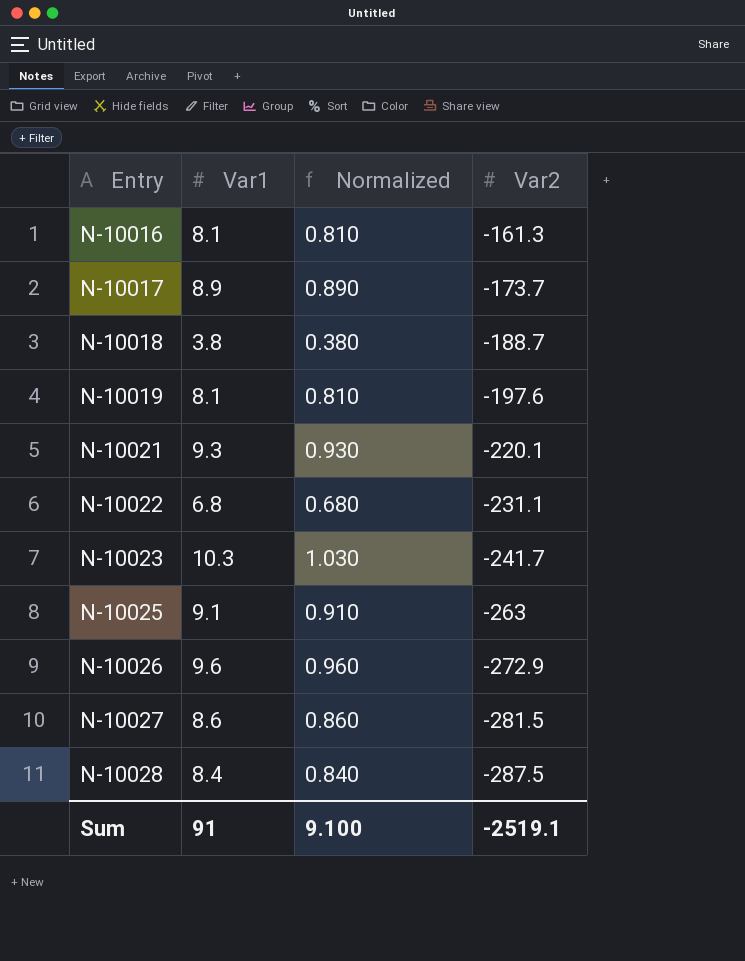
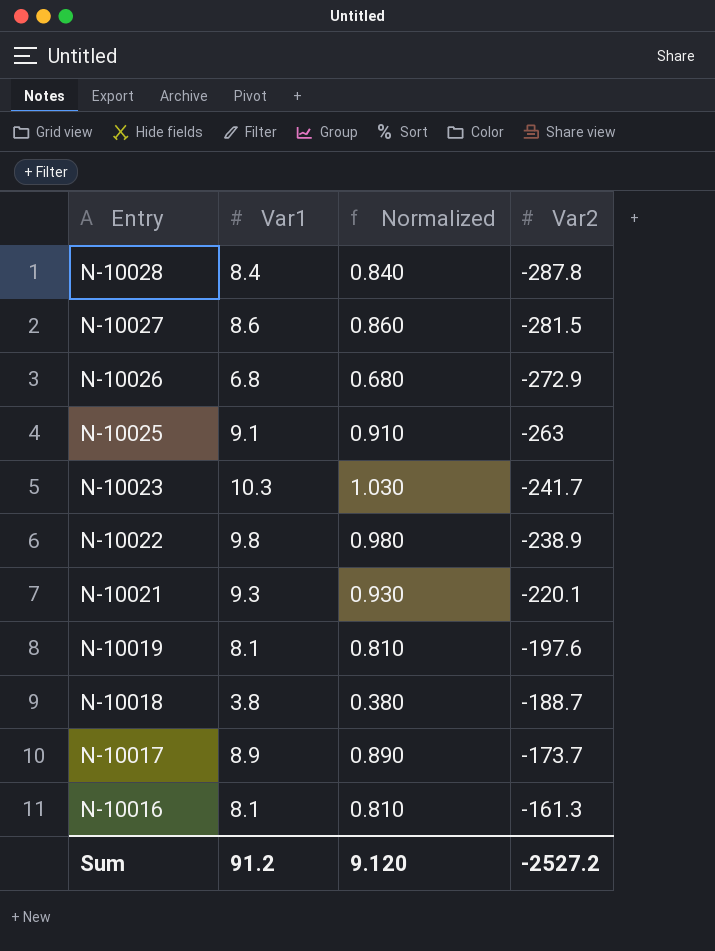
row order: Entry ascending -> Entry descending
N-10028 | Var2: -287.5 -> -287.8
N-10026 | Var1: 9.6 -> 6.8
N-10026 | Normalized: 0.960 -> 0.680
N-10022 | Var1: 6.8 -> 9.8
N-10022 | Normalized: 0.680 -> 0.980
N-10022 | Var2: -231.1 -> -238.9
Sum | Var1: 91 -> 91.2
Sum | Normalized: 9.100 -> 9.120
Sum | Var2: -2519.1 -> -2527.2

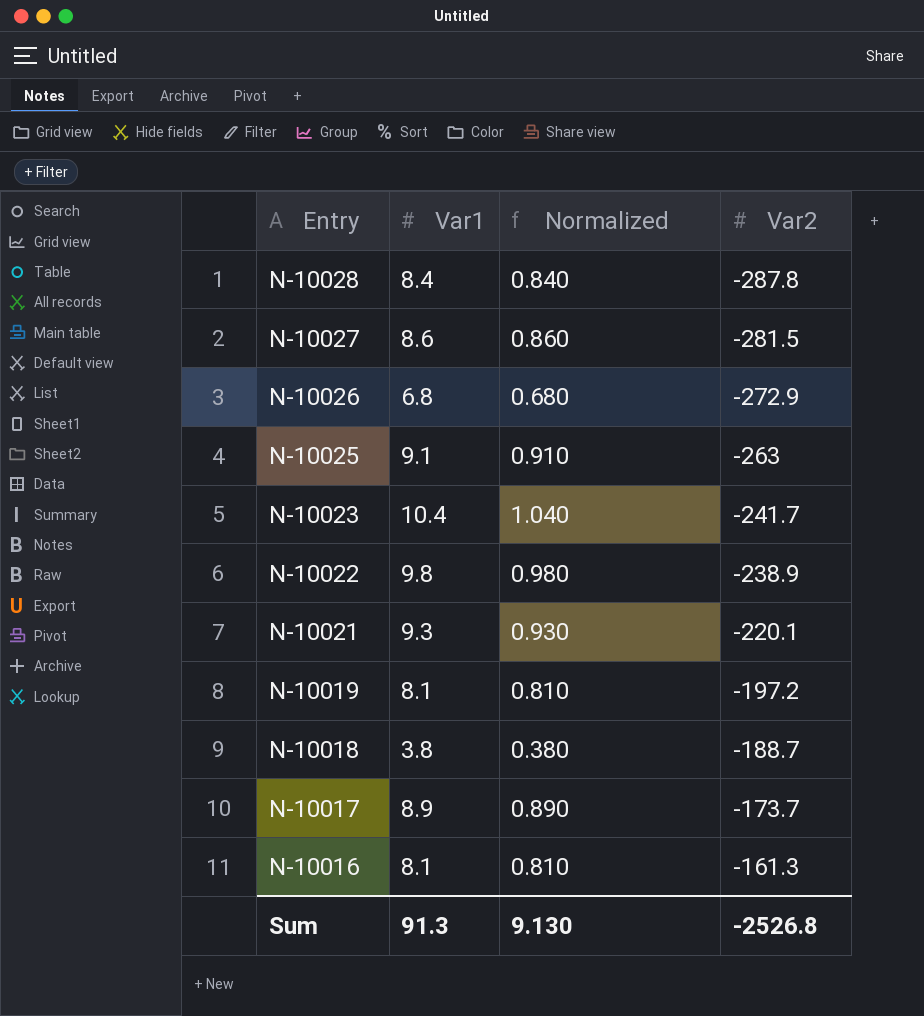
N-10023 | Var1: 10.3 -> 10.4
N-10023 | Normalized: 1.030 -> 1.040
N-10019 | Var2: -197.6 -> -197.2
Sum | Var1: 91.2 -> 91.3
Sum | Normalized: 9.120 -> 9.130
Sum | Var2: -2527.2 -> -2526.8

